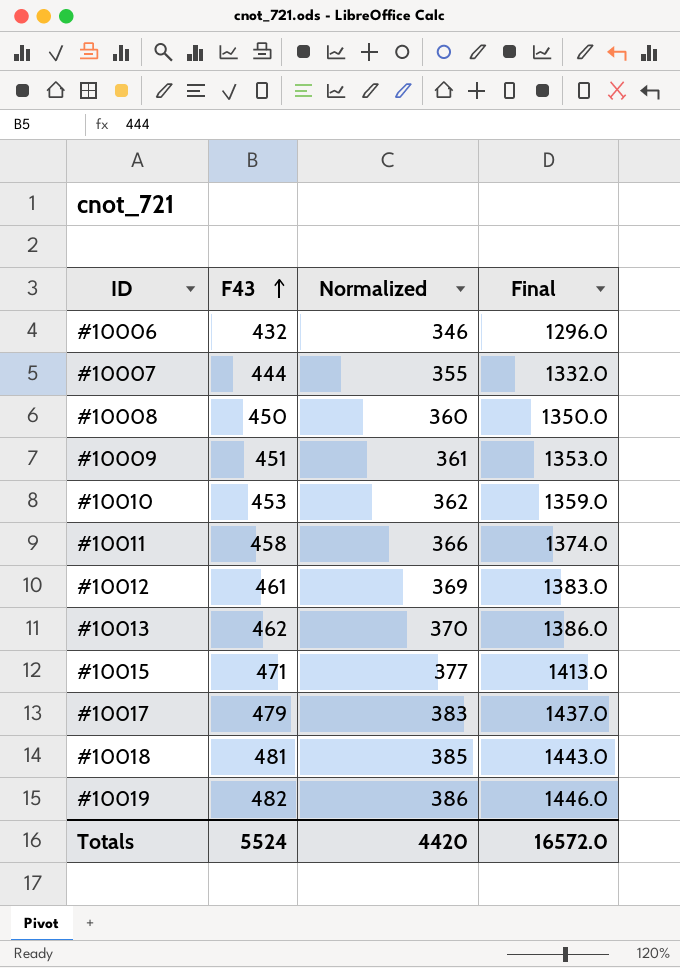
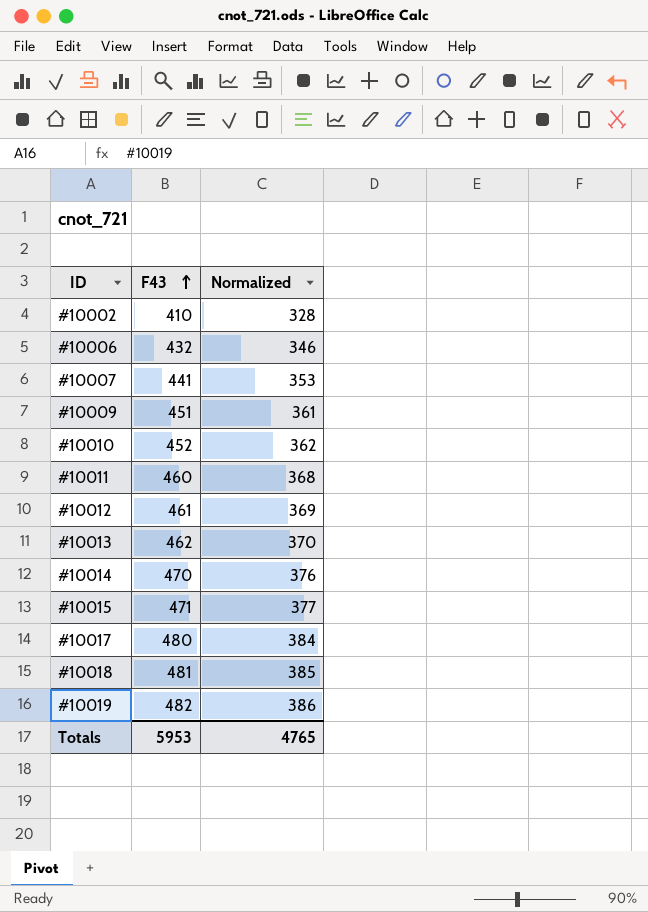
column Final | formula: [F43] * 3 -> none
row #10008: 450 | 360 | 1350.0 -> none
row #10002: none -> 410 | 328
#10007 | F43: 444 -> 441
#10007 | Normalized: 355 -> 353
#10010 | F43: 453 -> 452
#10011 | F43: 458 -> 460
#10011 | Normalized: 366 -> 368
row #10014: none -> 470 | 376
#10017 | F43: 479 -> 480
#10017 | Normalized: 383 -> 384
Totals | F43: 5524 -> 5953
Totals | Normalized: 4420 -> 4765

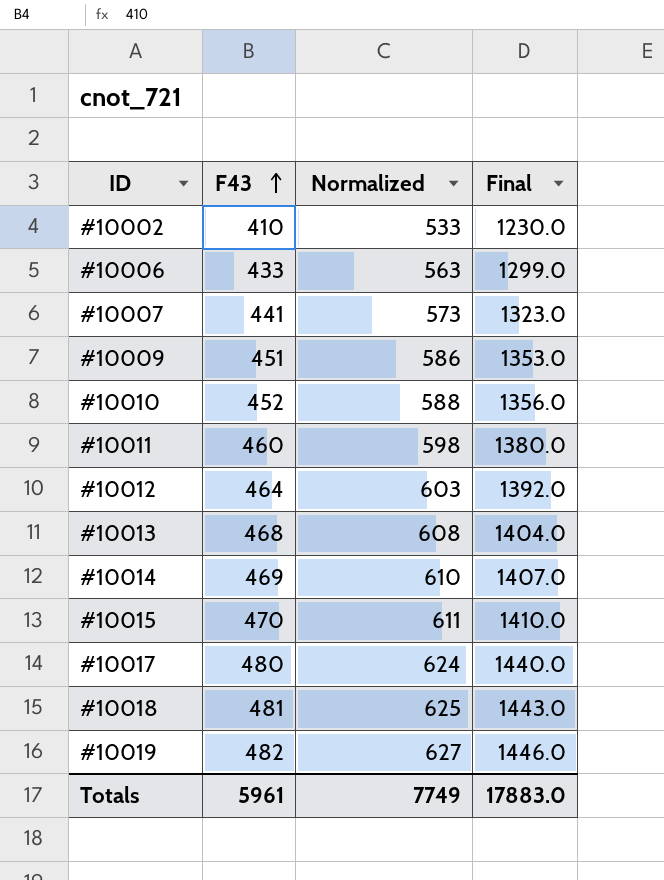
column Normalized | formula: [F43] * 0.8 -> [F43] * 1.3
column Final | formula: none -> [F43] * 3
#10006 | F43: 432 -> 433
#10012 | F43: 461 -> 464
#10013 | F43: 462 -> 468
#10014 | F43: 470 -> 469
#10015 | F43: 471 -> 470
Totals | F43: 5953 -> 5961
Totals | Normalized: 4765 -> 7749

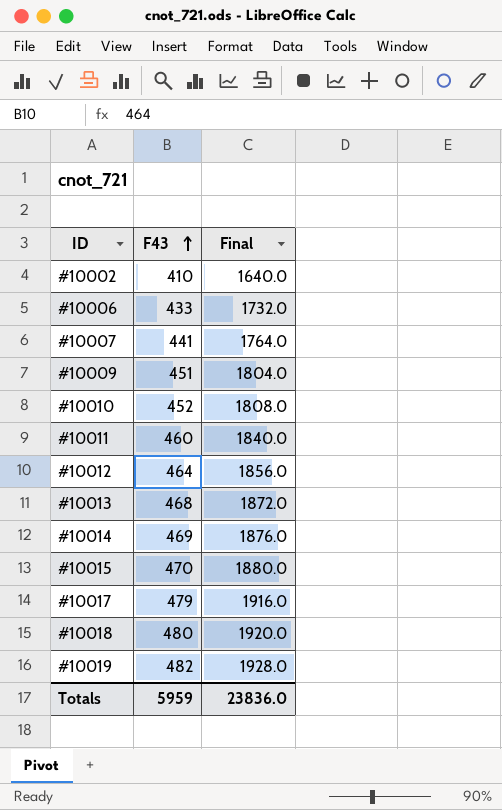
column Normalized | formula: [F43] * 1.3 -> none
column Final | formula: [F43] * 3 -> [F43] * 4
#10017 | F43: 480 -> 479
#10018 | F43: 481 -> 480
Totals | F43: 5961 -> 5959
Totals | Final: 17883.0 -> 23836.0

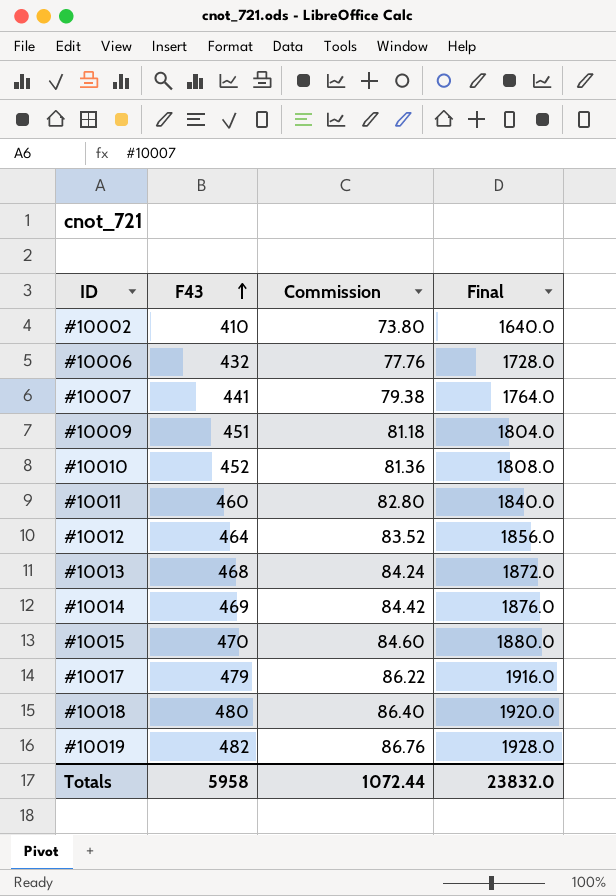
column Commission | formula: none -> [F43] * 0.18
#10006 | F43: 433 -> 432
#10006 | Final: 1732.0 -> 1728.0
Totals | F43: 5959 -> 5958
Totals | Final: 23836.0 -> 23832.0

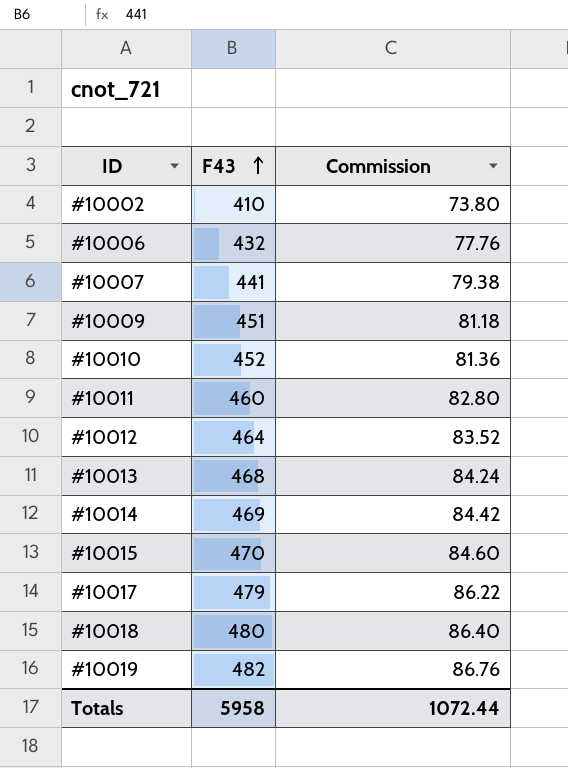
column Final | formula: [F43] * 4 -> none

